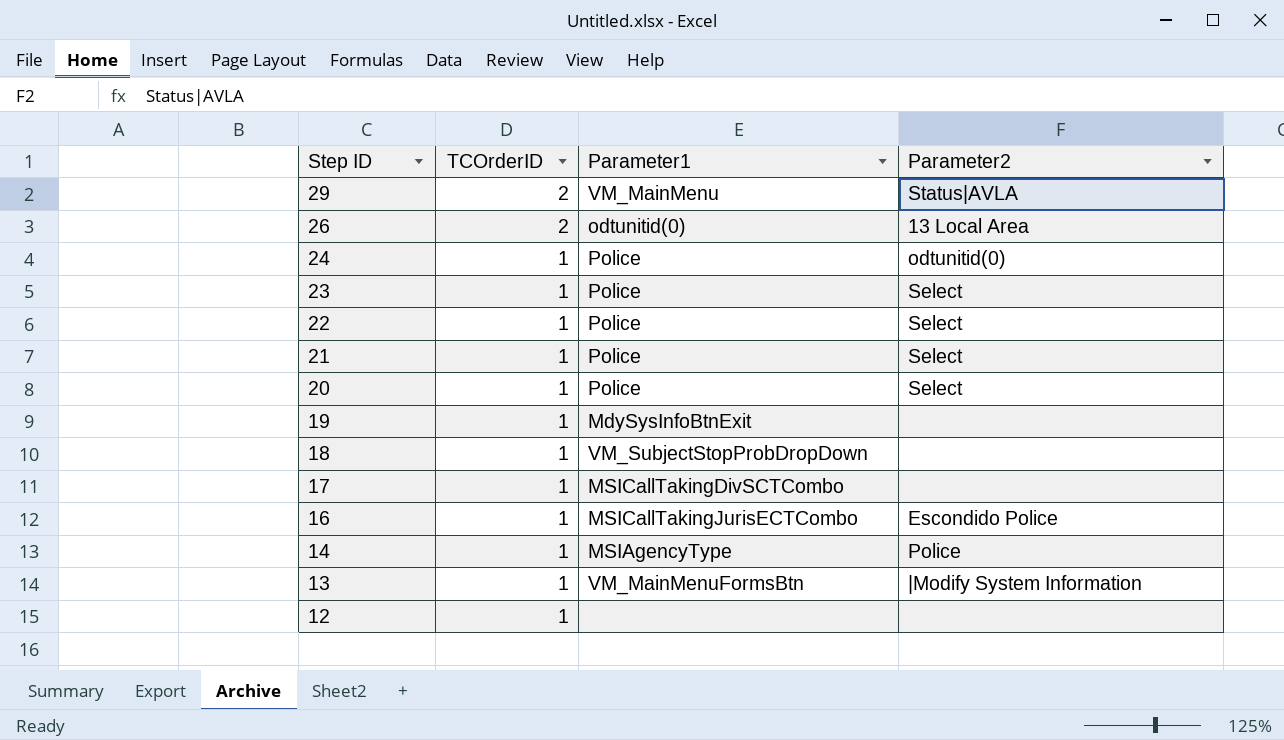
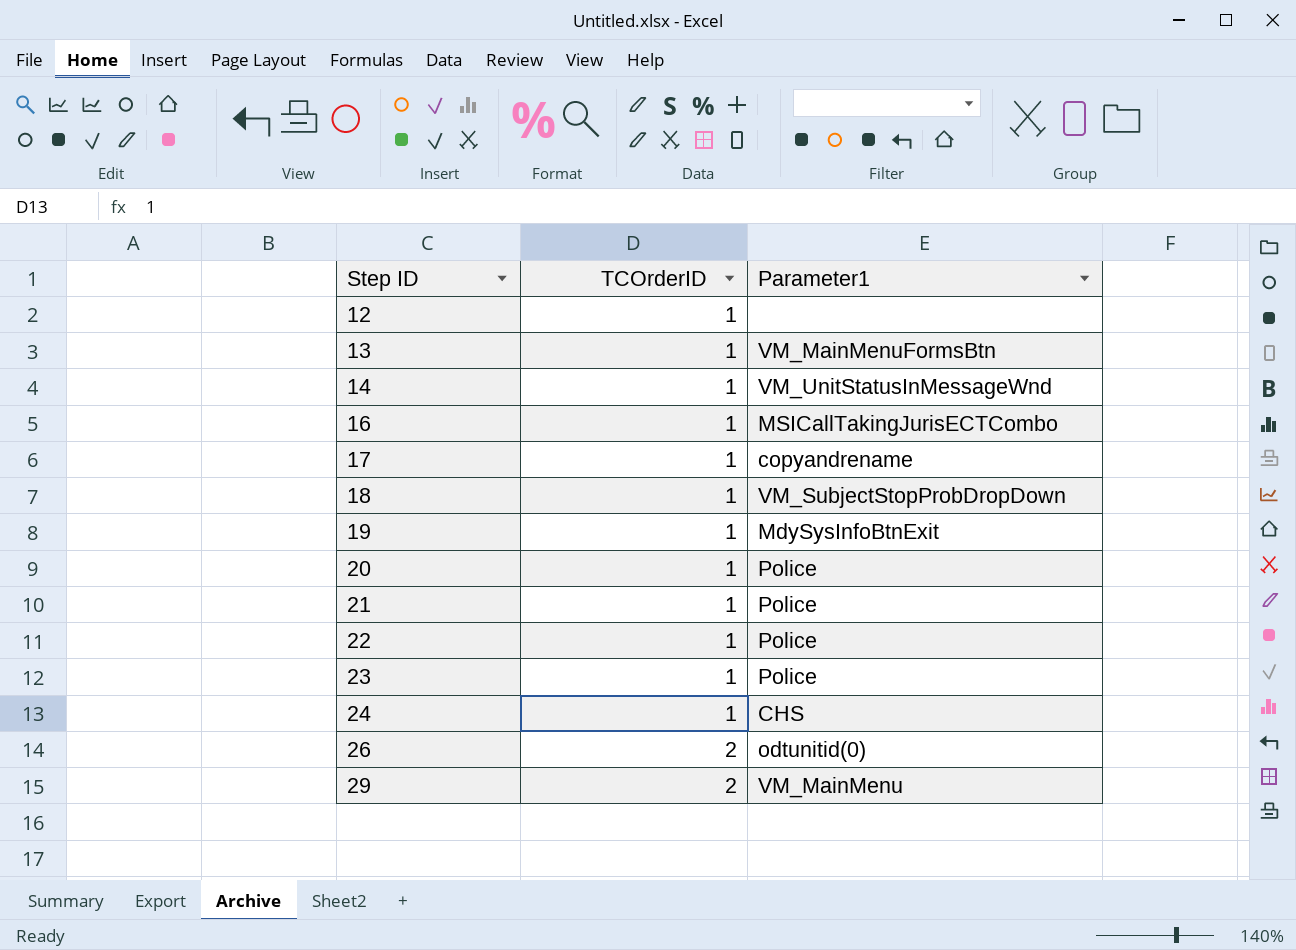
row order: Step ID descending -> Step ID ascending
column Parameter2 | position: 4 -> none
14 | Parameter1: MSIAgencyType -> VM_UnitStatusInMessageWnd
17 | Parameter1: MSICallTakingDivSCTCombo -> copyandrename
24 | Parameter1: Police -> CHS

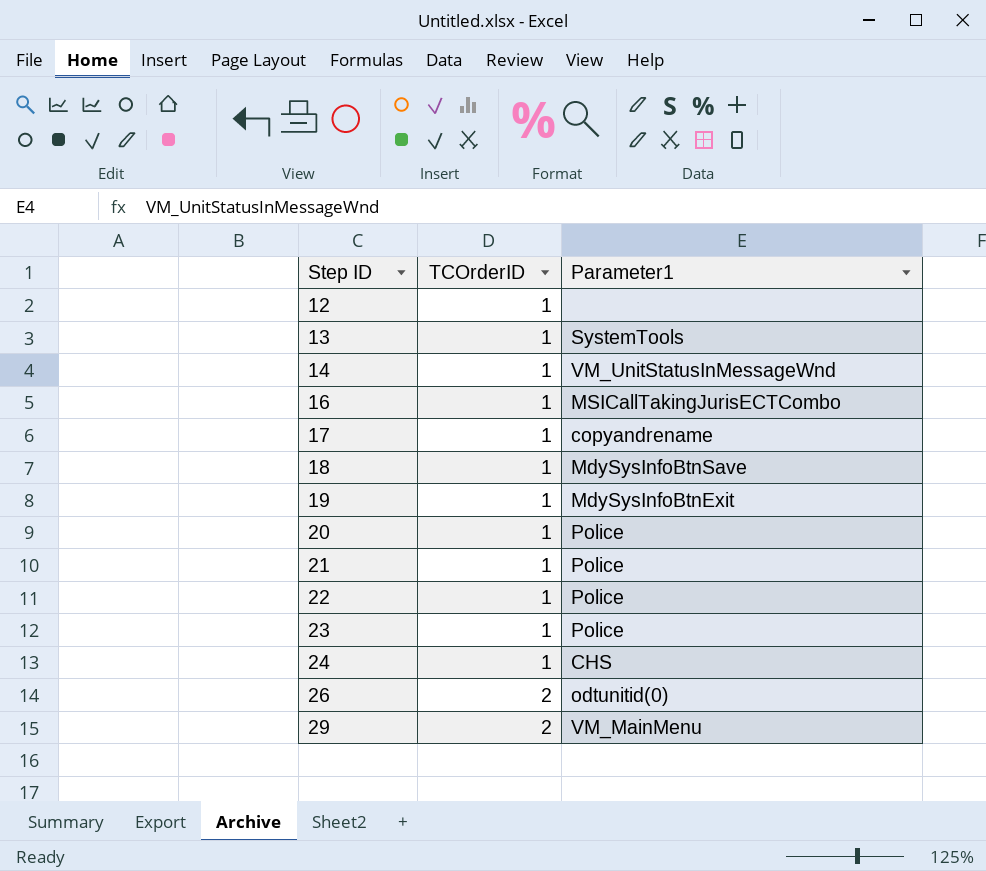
13 | Parameter1: VM_MainMenuFormsBtn -> SystemTools
18 | Parameter1: VM_SubjectStopProbDropDown -> MdySysInfoBtnSave

